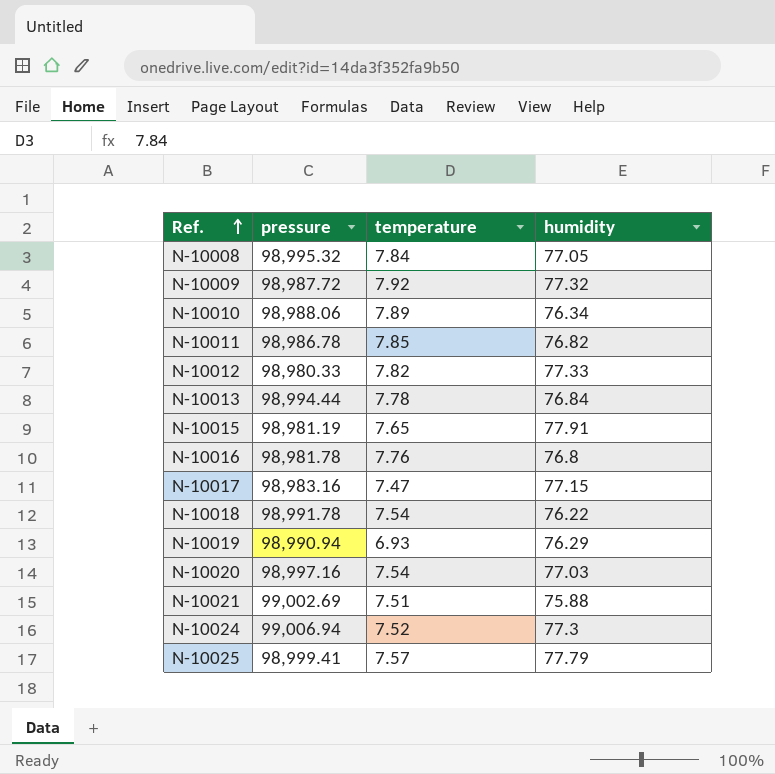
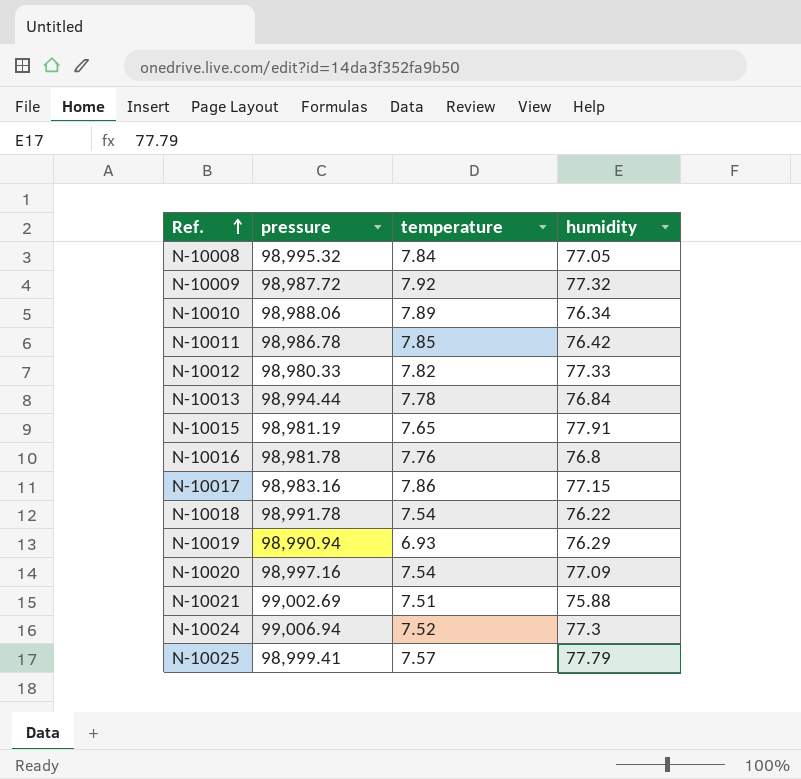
N-10011 | humidity: 76.82 -> 76.42
N-10017 | temperature: 7.47 -> 7.86
N-10020 | humidity: 77.03 -> 77.09

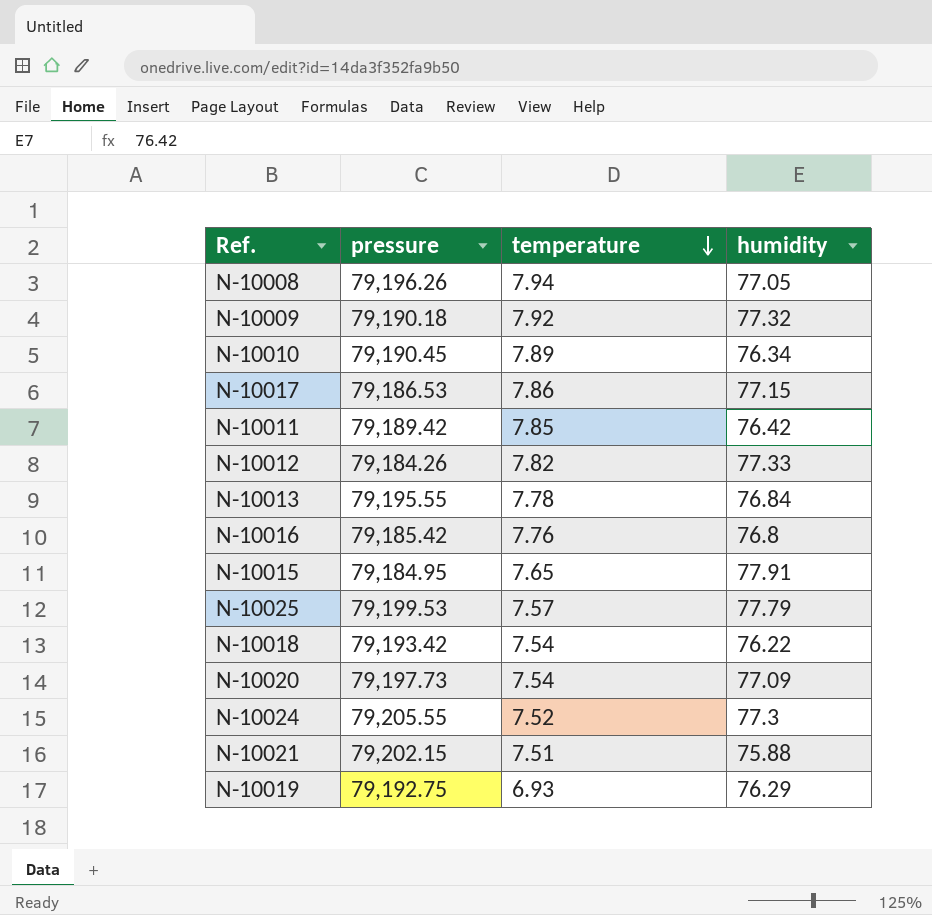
row order: Ref. ascending -> temperature descending
N-10008 | pressure: 98,995.32 -> 79,196.26
N-10008 | temperature: 7.84 -> 7.94
N-10009 | pressure: 98,987.72 -> 79,190.18
N-10010 | pressure: 98,988.06 -> 79,190.45
N-10017 | pressure: 98,983.16 -> 79,186.53
N-10011 | pressure: 98,986.78 -> 79,189.42
N-10012 | pressure: 98,980.33 -> 79,184.26
N-10013 | pressure: 98,994.44 -> 79,195.55
N-10016 | pressure: 98,981.78 -> 79,185.42
N-10015 | pressure: 98,981.19 -> 79,184.95
N-10025 | pressure: 98,999.41 -> 79,199.53
N-10018 | pressure: 98,991.78 -> 79,193.42
N-10020 | pressure: 98,997.16 -> 79,197.73
N-10024 | pressure: 99,006.94 -> 79,205.55
N-10021 | pressure: 99,002.69 -> 79,202.15
N-10019 | pressure: 98,990.94 -> 79,192.75

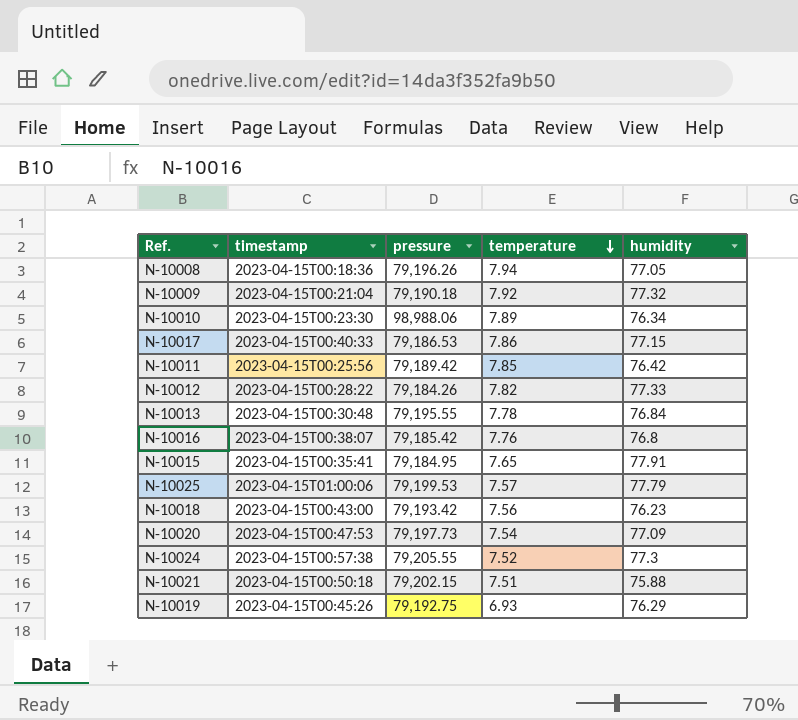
column timestamp | position: none -> 2
N-10010 | pressure: 79,190.45 -> 98,988.06
N-10018 | temperature: 7.54 -> 7.56
N-10018 | humidity: 76.22 -> 76.23

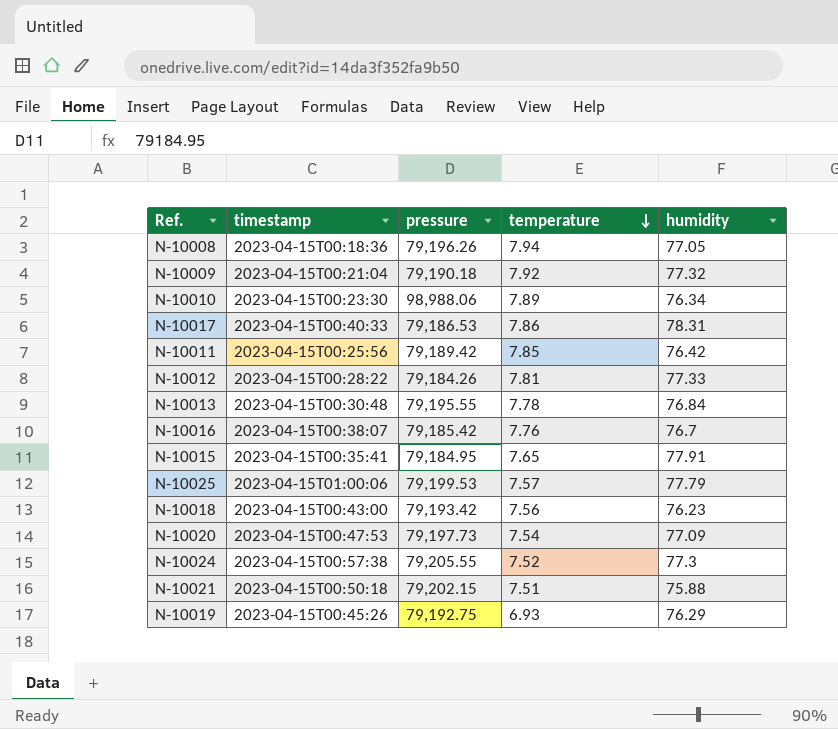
N-10017 | humidity: 77.15 -> 78.31
N-10012 | temperature: 7.82 -> 7.81
N-10016 | humidity: 76.8 -> 76.7

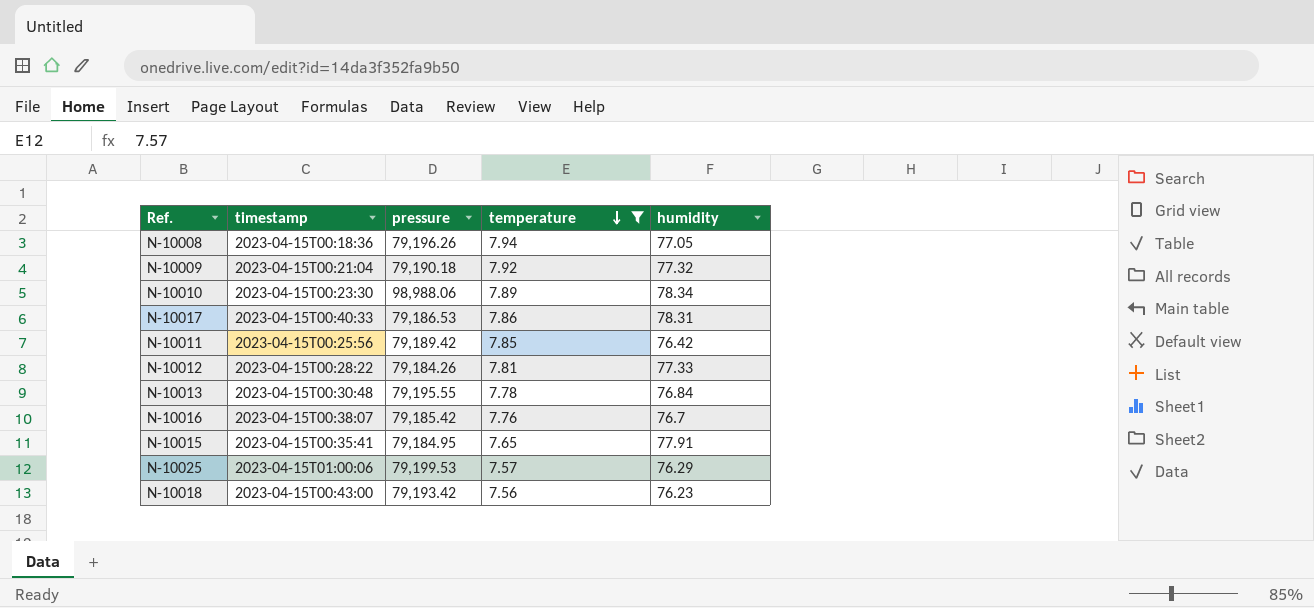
filter: none -> temperature >= 7.56
N-10010 | humidity: 76.34 -> 78.34
N-10025 | humidity: 77.79 -> 76.29

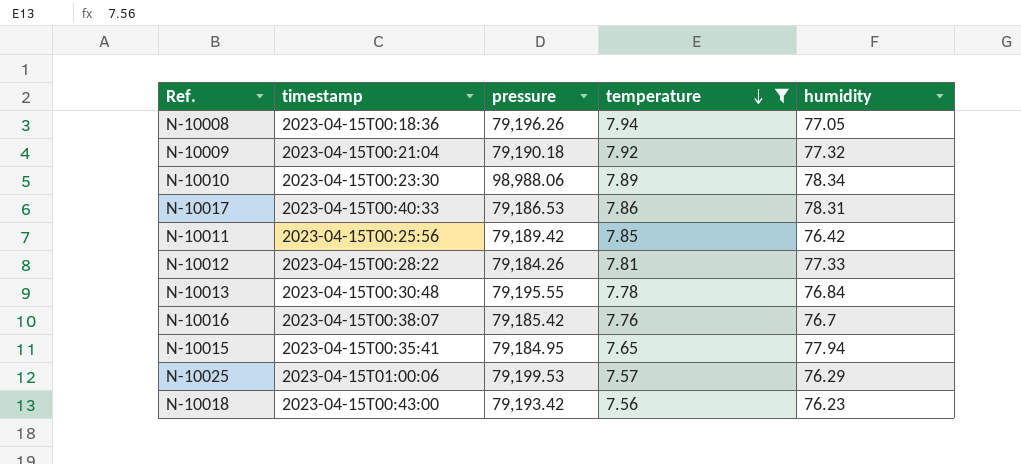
N-10015 | humidity: 77.91 -> 77.94

